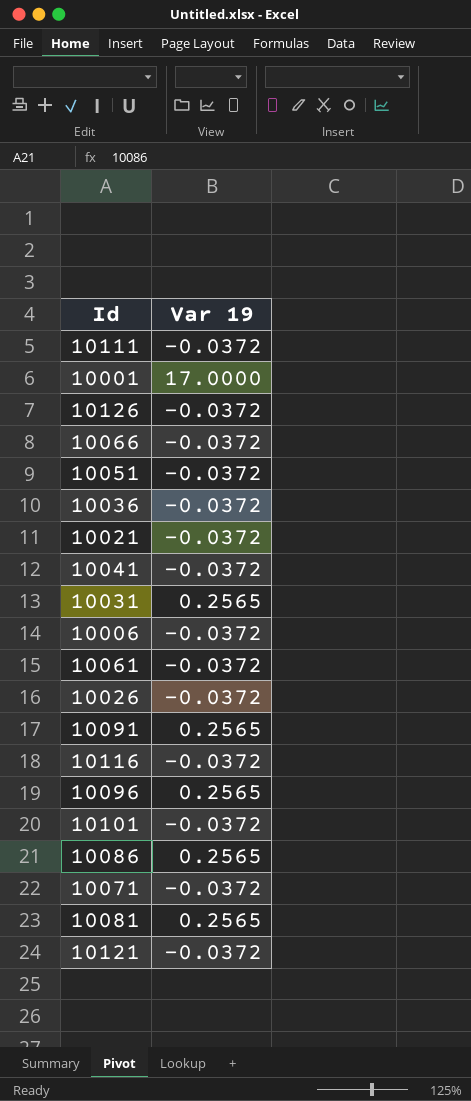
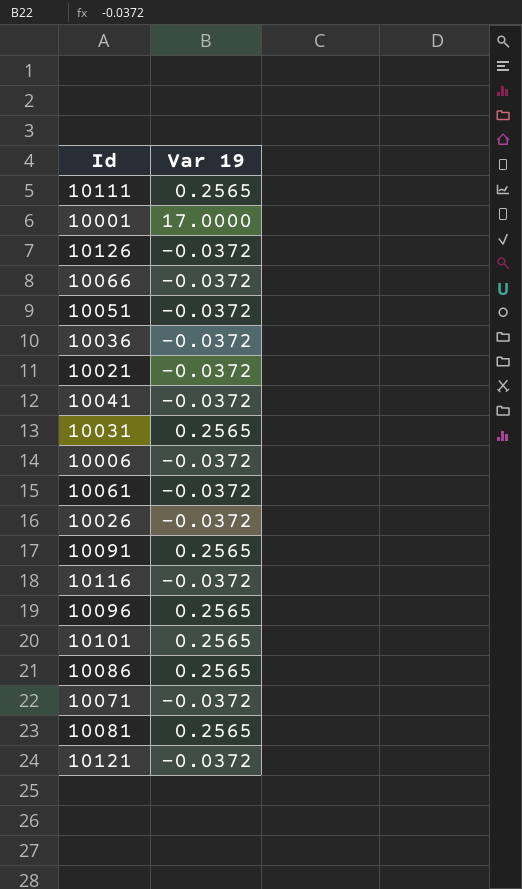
10111 | Var 19: -0.0372 -> 0.2565
10101 | Var 19: -0.0372 -> 0.2565

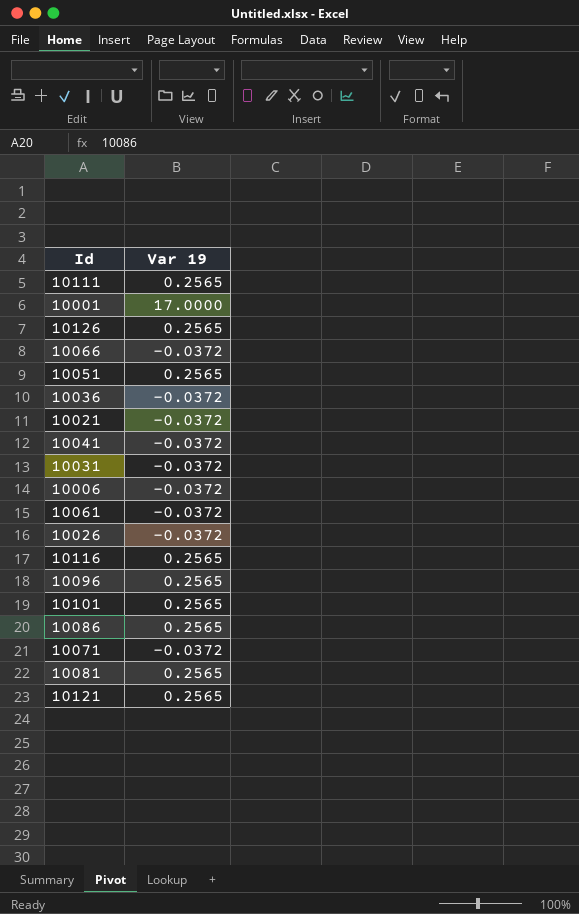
row 10091: 0.2565 -> none
10126 | Var 19: -0.0372 -> 0.2565
10051 | Var 19: -0.0372 -> 0.2565
10031 | Var 19: 0.2565 -> -0.0372
10116 | Var 19: -0.0372 -> 0.2565
10121 | Var 19: -0.0372 -> 0.2565

